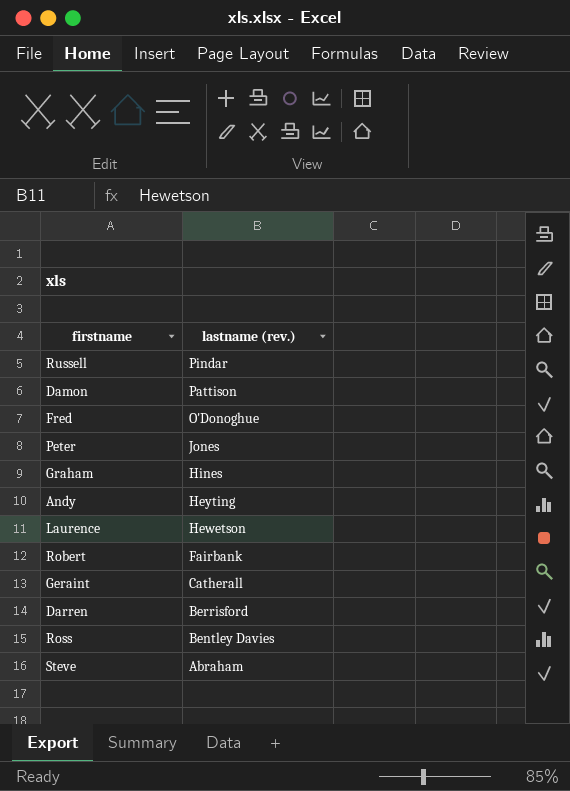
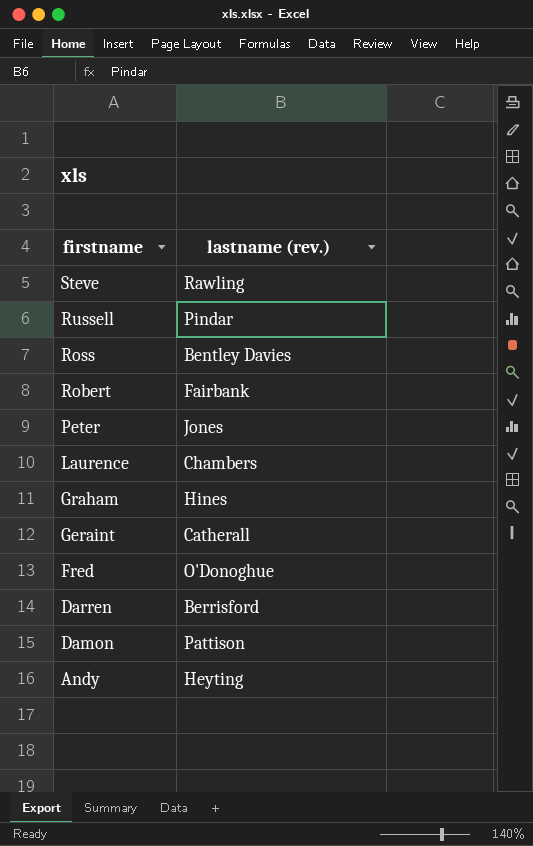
row order: lastname (rev.) descending -> firstname descending
Steve | lastname (rev.): Abraham -> Rawling
Laurence | lastname (rev.): Hewetson -> Chambers

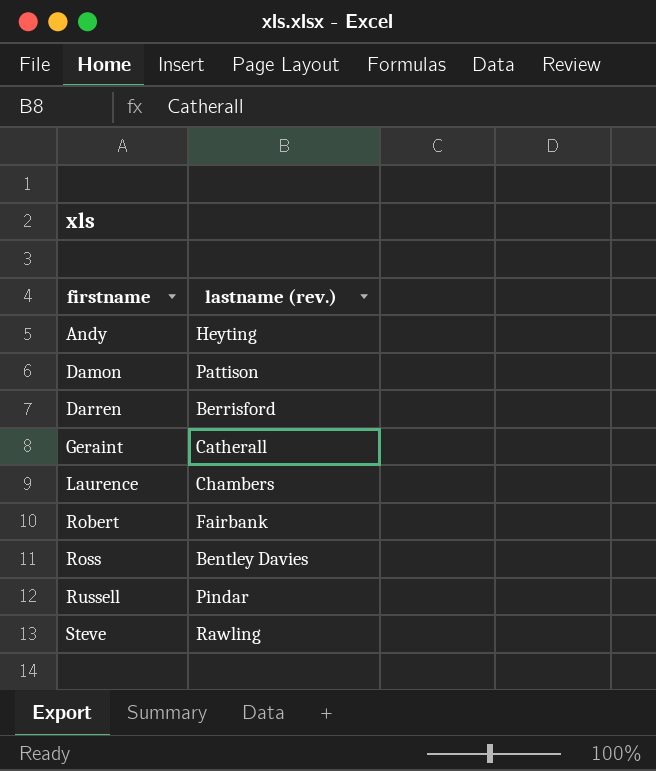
row order: firstname descending -> firstname ascending
row Peter: Jones -> none
row Graham: Hines -> none
row Fred: O'Donoghue -> none

